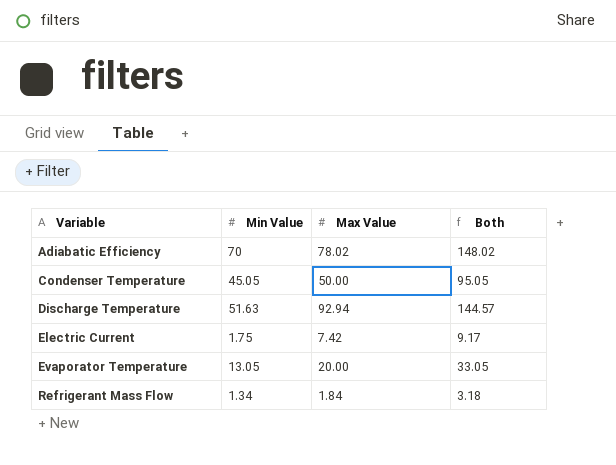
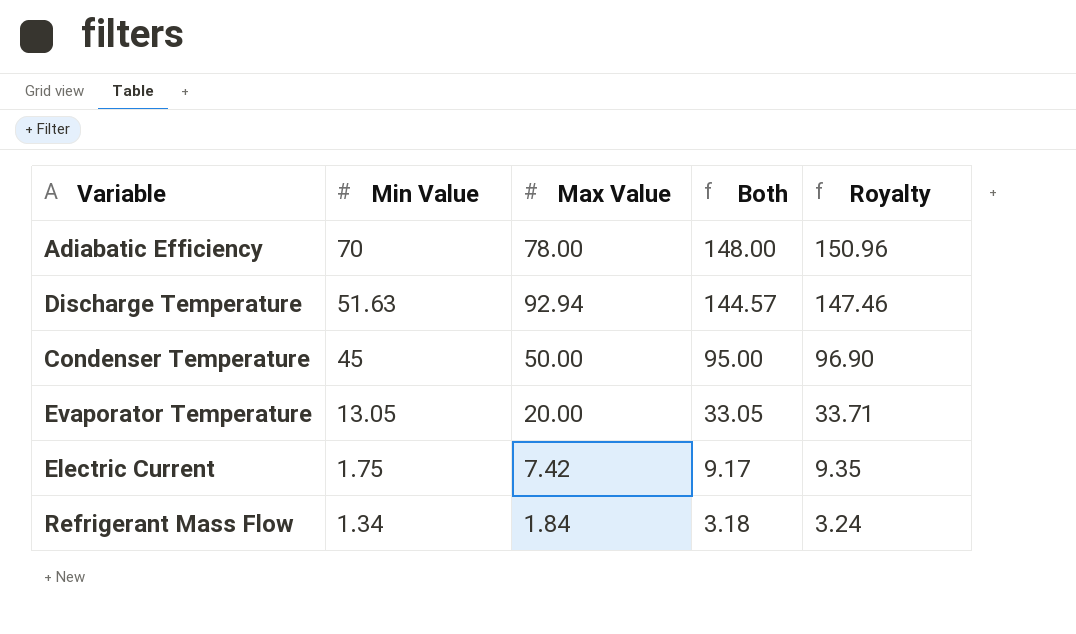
row order: Variable ascending -> Min Value descending
column Royalty | formula: none -> [Both] * 1.02
Adiabatic Efficiency | Max Value: 78.02 -> 78.00
Adiabatic Efficiency | Both: 148.02 -> 148.00
Condenser Temperature | Min Value: 45.05 -> 45
Condenser Temperature | Both: 95.05 -> 95.00

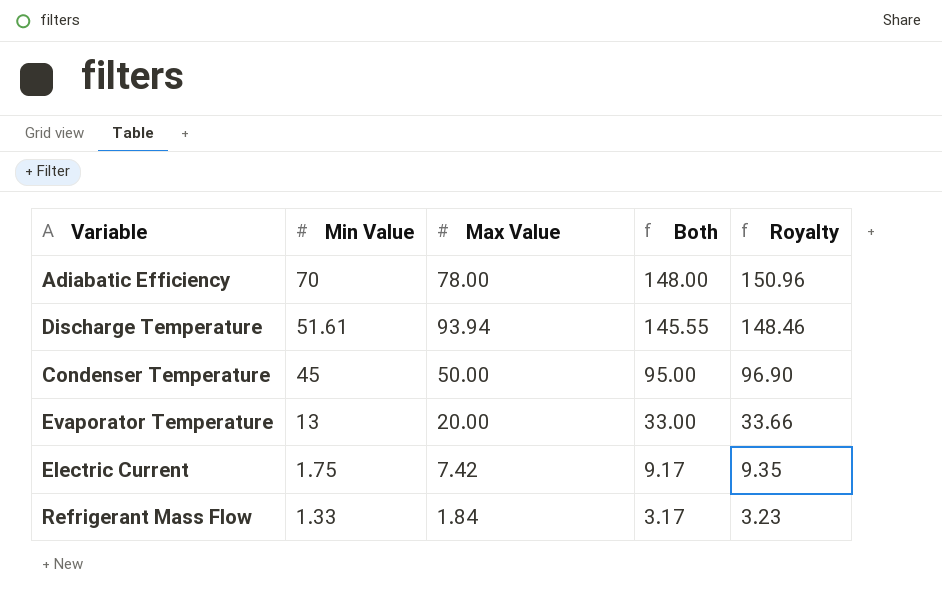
Discharge Temperature | Min Value: 51.63 -> 51.61
Discharge Temperature | Max Value: 92.94 -> 93.94
Discharge Temperature | Both: 144.57 -> 145.55
Discharge Temperature | Royalty: 147.46 -> 148.46
Evaporator Temperature | Min Value: 13.05 -> 13
Evaporator Temperature | Both: 33.05 -> 33.00
Evaporator Temperature | Royalty: 33.71 -> 33.66
Refrigerant Mass Flow | Min Value: 1.34 -> 1.33
Refrigerant Mass Flow | Both: 3.18 -> 3.17
Refrigerant Mass Flow | Royalty: 3.24 -> 3.23

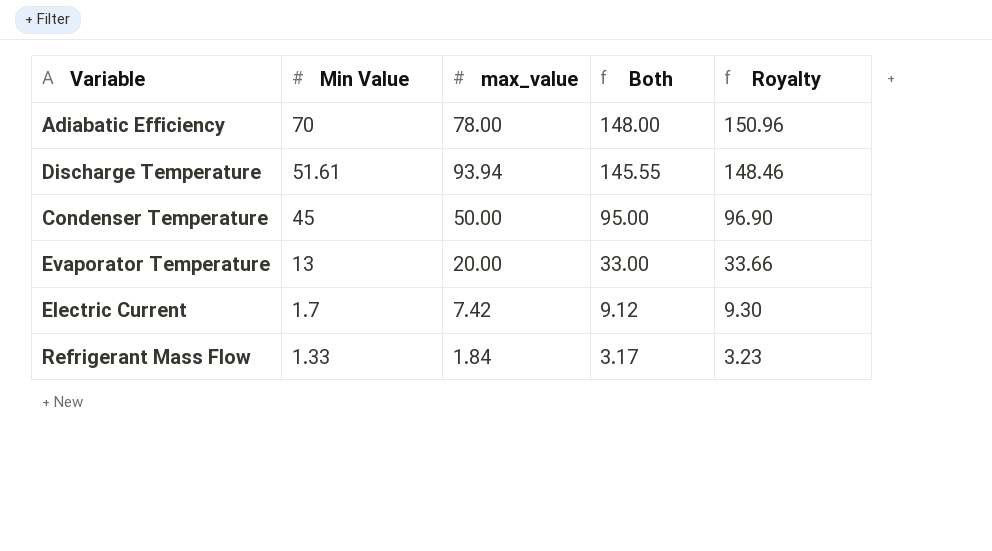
column name: Max Value -> max_value
Electric Current | Min Value: 1.75 -> 1.7
Electric Current | Both: 9.17 -> 9.12
Electric Current | Royalty: 9.35 -> 9.30

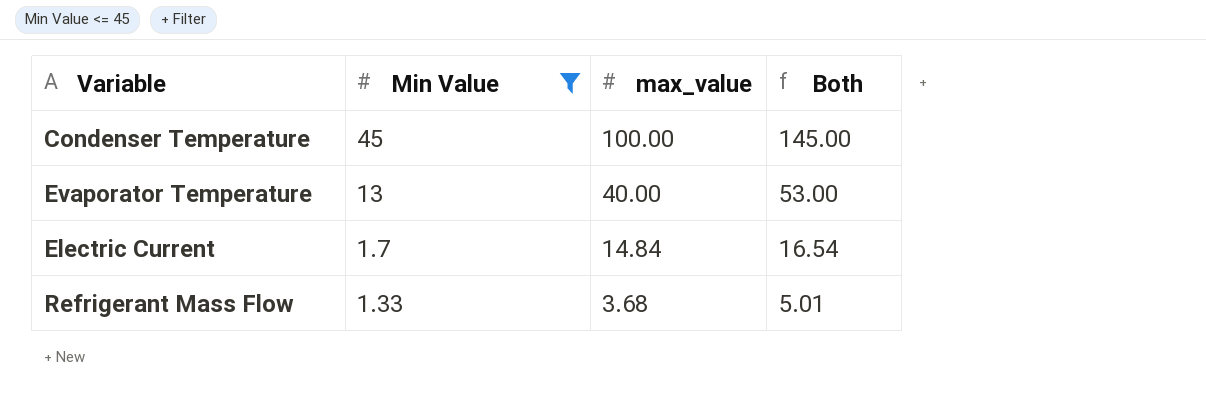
filter: none -> Min Value <= 45
column Royalty | formula: [Both] * 1.02 -> none
Condenser Temperature | max_value: 50.00 -> 100.00
Condenser Temperature | Both: 95.00 -> 145.00
Evaporator Temperature | max_value: 20.00 -> 40.00
Evaporator Temperature | Both: 33.00 -> 53.00
Electric Current | max_value: 7.42 -> 14.84
Electric Current | Both: 9.12 -> 16.54
Refrigerant Mass Flow | max_value: 1.84 -> 3.68
Refrigerant Mass Flow | Both: 3.17 -> 5.01

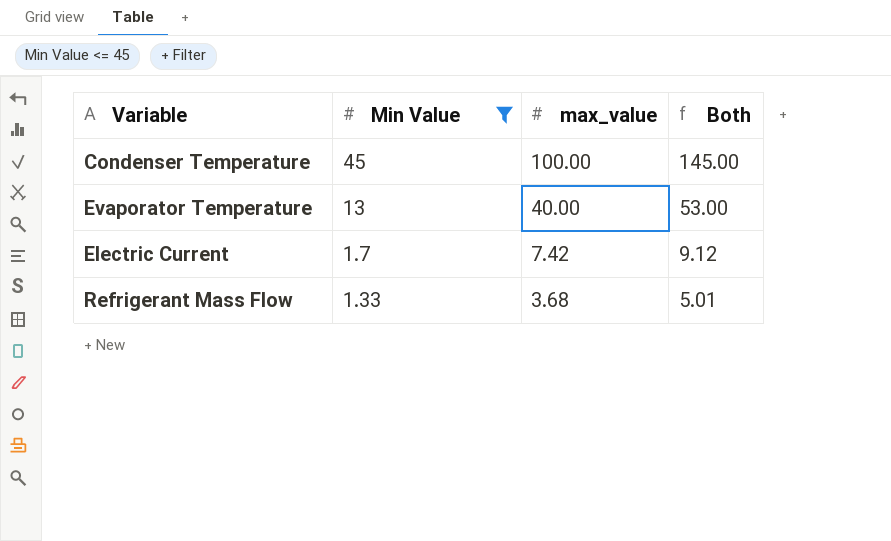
Electric Current | max_value: 14.84 -> 7.42
Electric Current | Both: 16.54 -> 9.12

